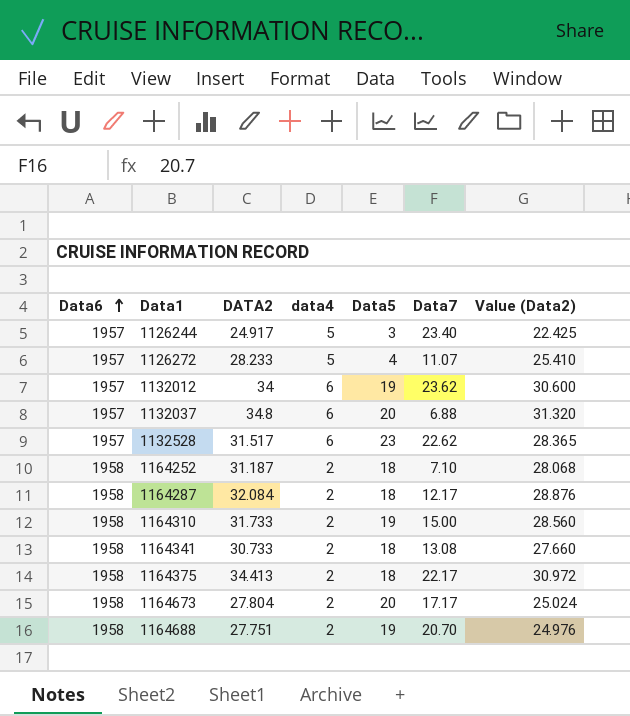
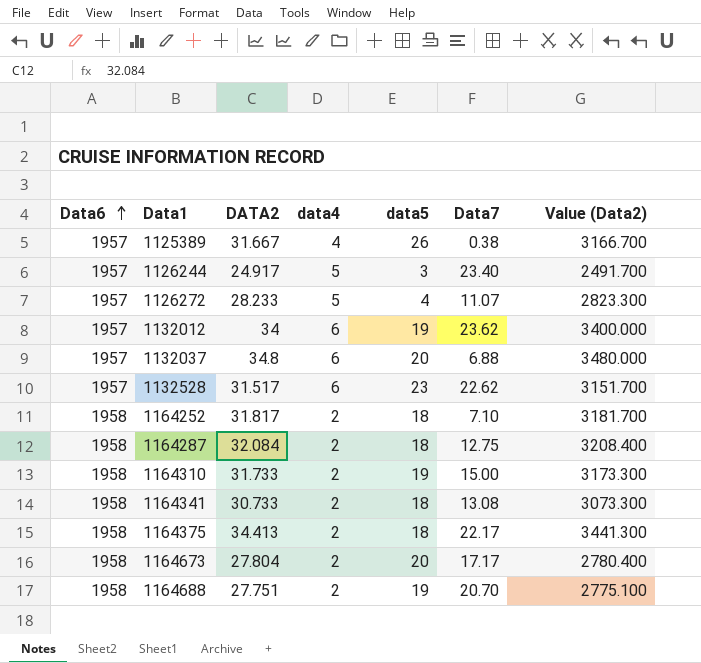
column name: Data5 -> data5
column Value (Data2) | formula: [DATA2] * 0.9 -> [DATA2] * 100
row 1125389: none -> 1957 | 31.667 | 4 | 26 | 0.38 | 3166.700
1164252 | DATA2: 31.187 -> 31.817
1164287 | Data7: 12.17 -> 12.75

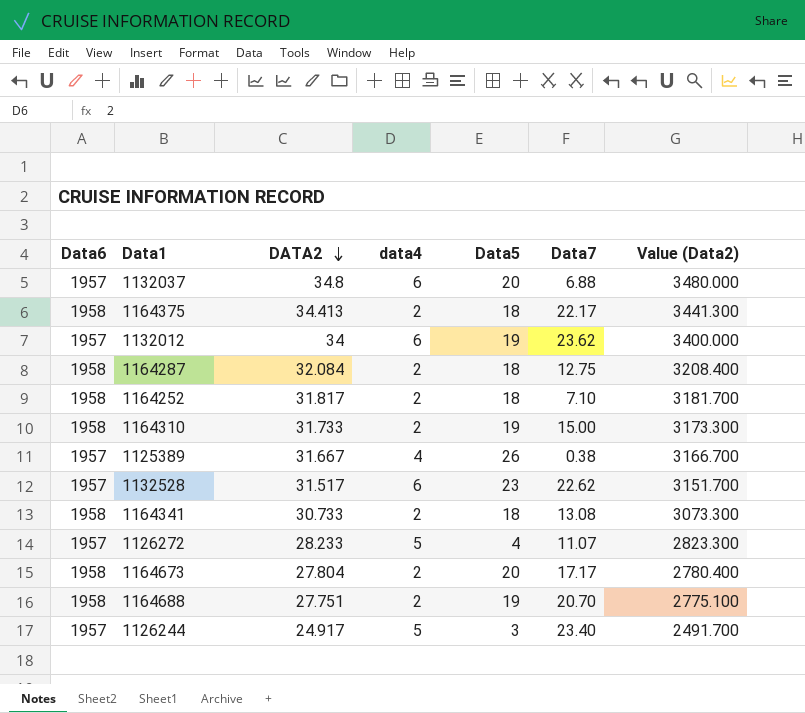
row order: Data6 ascending -> DATA2 descending
column name: data5 -> Data5

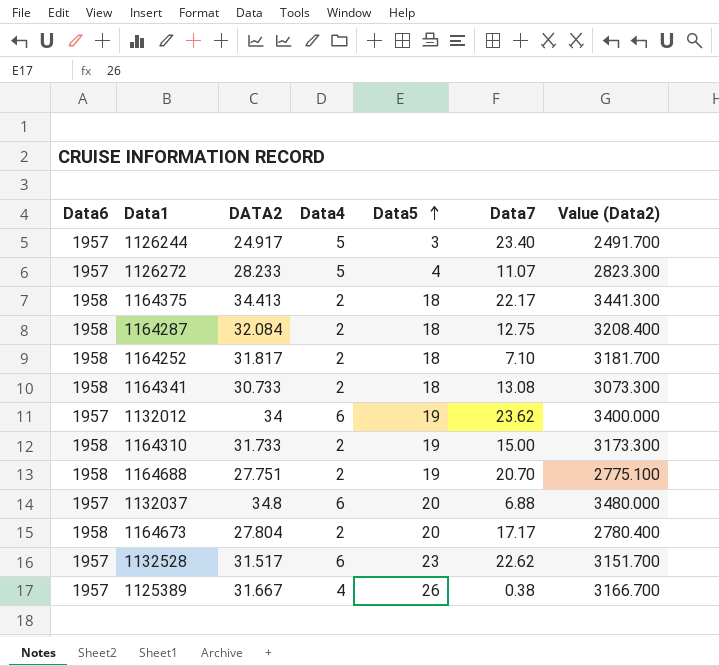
row order: DATA2 descending -> Data5 ascending
column name: data4 -> Data4

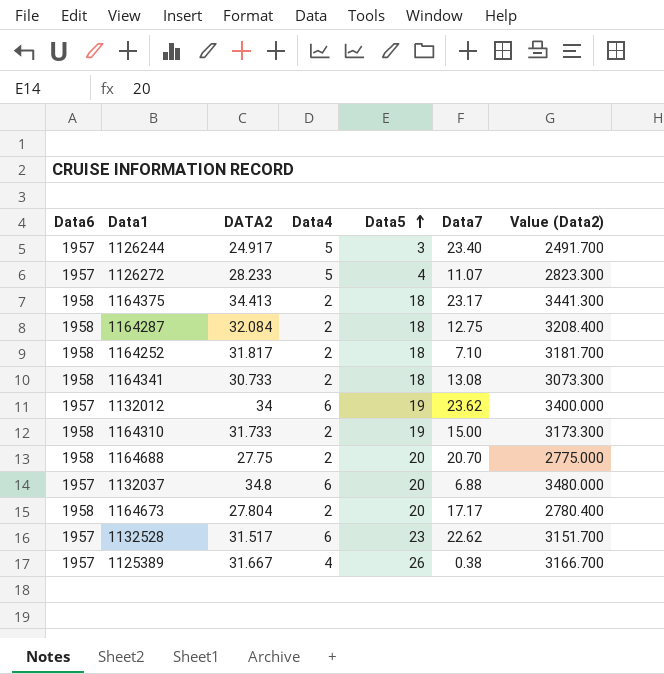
1164375 | Data7: 22.17 -> 23.17
1164688 | DATA2: 27.751 -> 27.75
1164688 | Data5: 19 -> 20
1164688 | Value (Data2): 2775.100 -> 2775.000

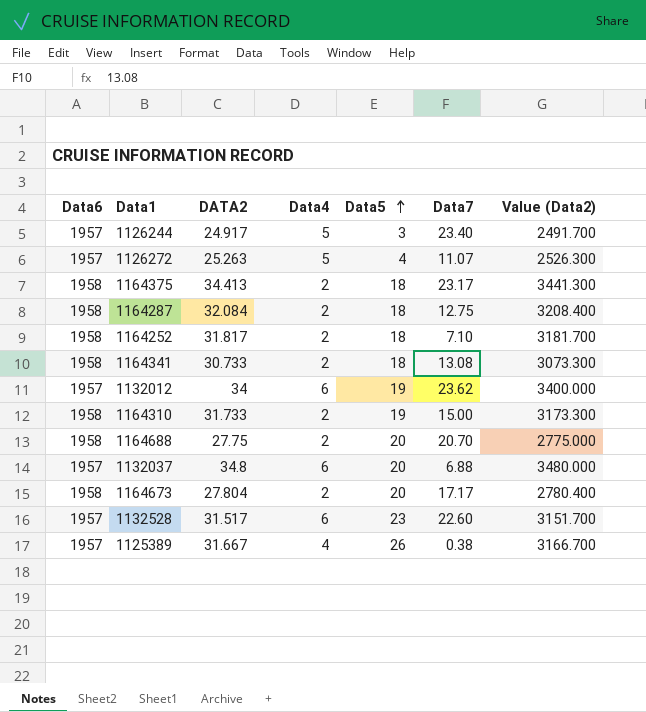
1126272 | DATA2: 28.233 -> 25.263
1126272 | Value (Data2): 2823.300 -> 2526.300
1132528 | Data7: 22.62 -> 22.60

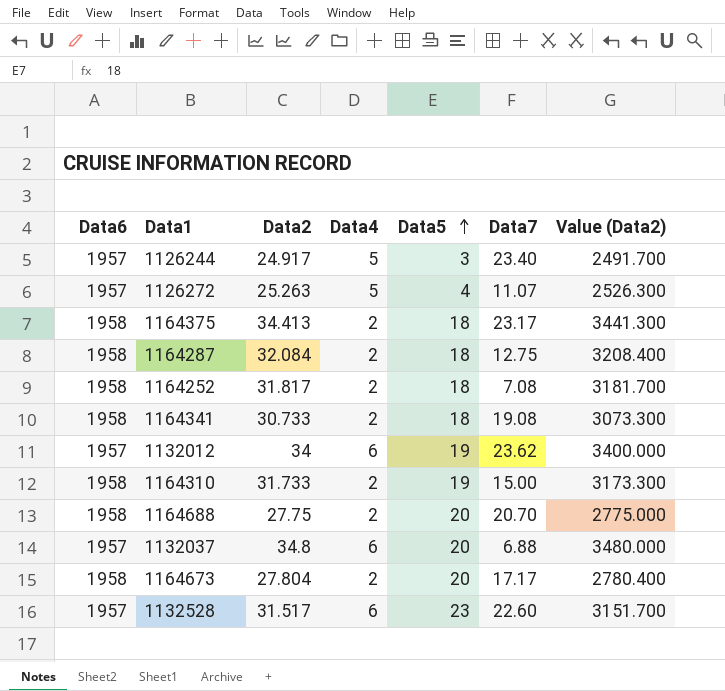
column name: DATA2 -> Data2
row 1125389: 1957 | 31.667 | 4 | 26 | 0.38 | 3166.700 -> none
1164252 | Data7: 7.10 -> 7.08
1164341 | Data7: 13.08 -> 19.08

